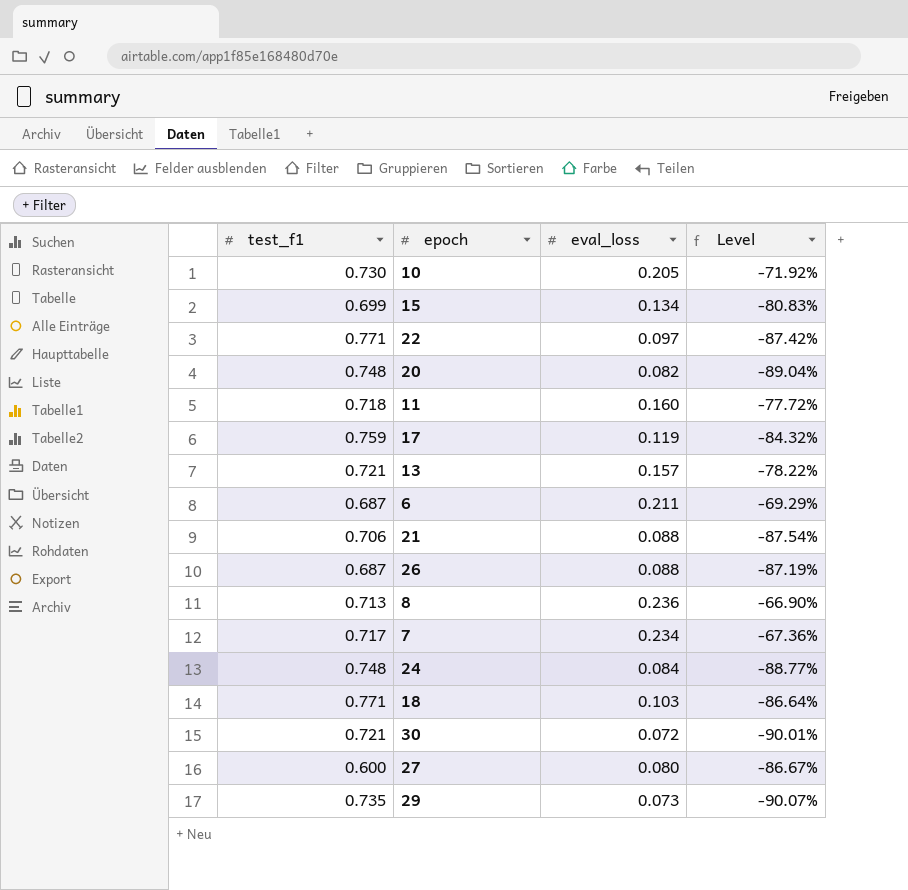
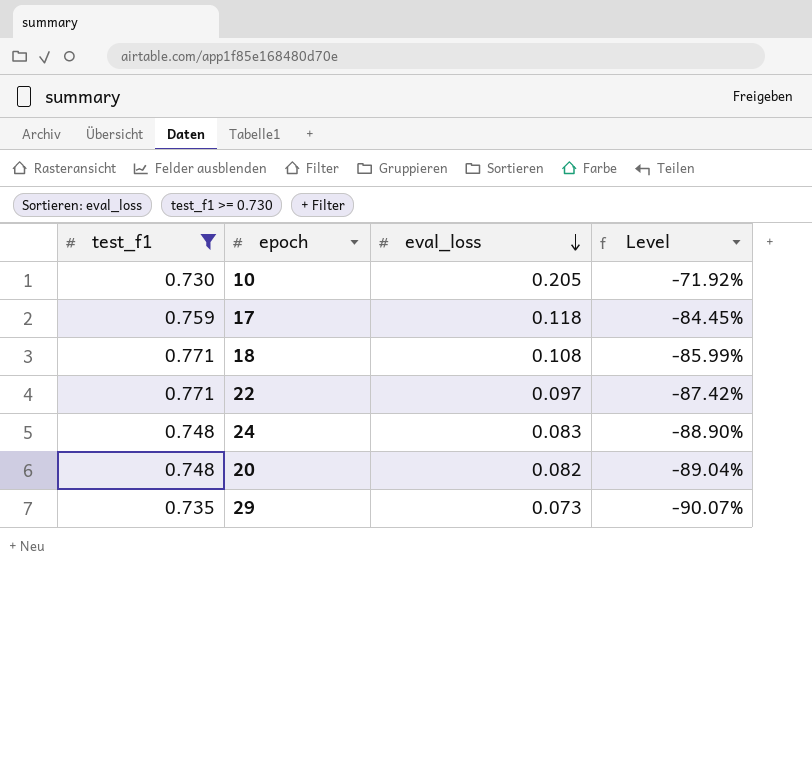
filter: none -> test_f1 >= 0.730
row order: none -> eval_loss descending
17 | eval_loss: 0.119 -> 0.118
17 | Level: -84.32% -> -84.45%
18 | eval_loss: 0.103 -> 0.108
18 | Level: -86.64% -> -85.99%
24 | eval_loss: 0.084 -> 0.083
24 | Level: -88.77% -> -88.90%

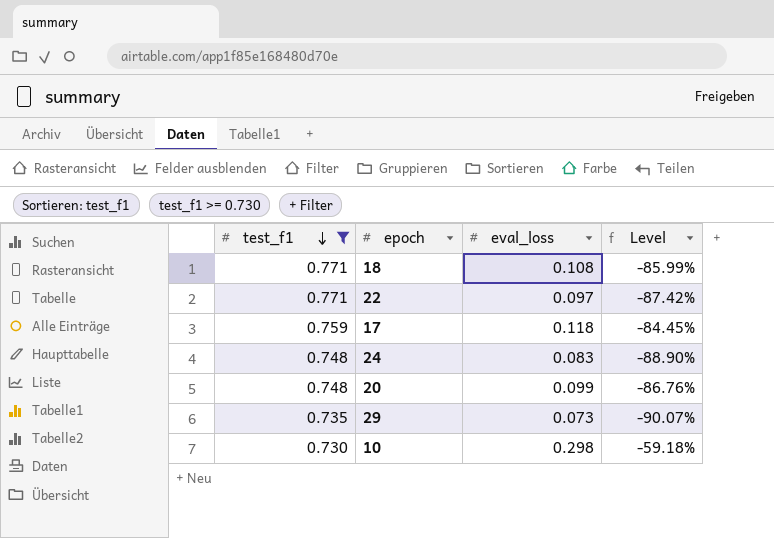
row order: eval_loss descending -> test_f1 descending
20 | eval_loss: 0.082 -> 0.099
20 | Level: -89.04% -> -86.76%
10 | eval_loss: 0.205 -> 0.298
10 | Level: -71.92% -> -59.18%

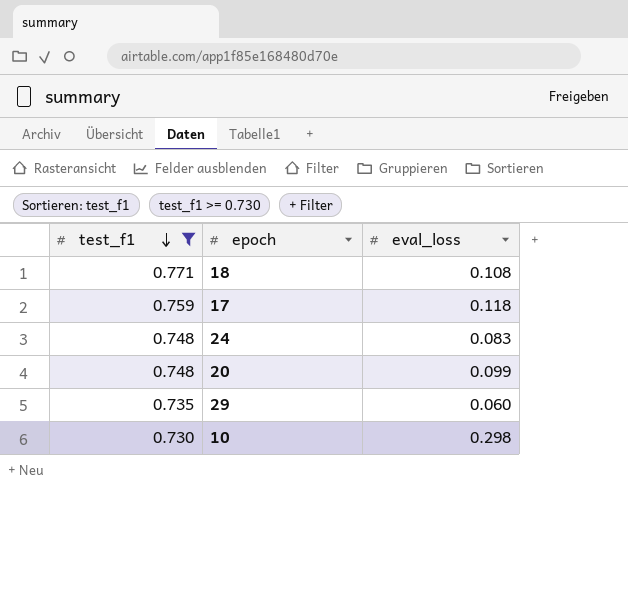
column Level | formula: ([eval_loss] - [test_f1]) / [test_f1] -> none
row 22: 0.771 | 0.097 | -87.42% -> none
29 | eval_loss: 0.073 -> 0.060

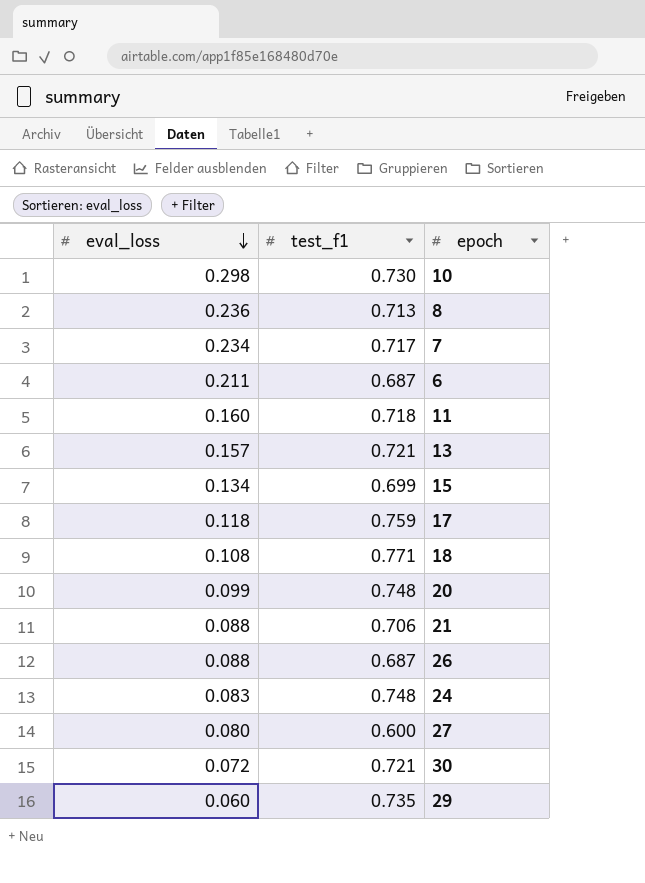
filter: test_f1 >= 0.730 -> none
row order: test_f1 descending -> eval_loss descending
column eval_loss | position: 3 -> 1

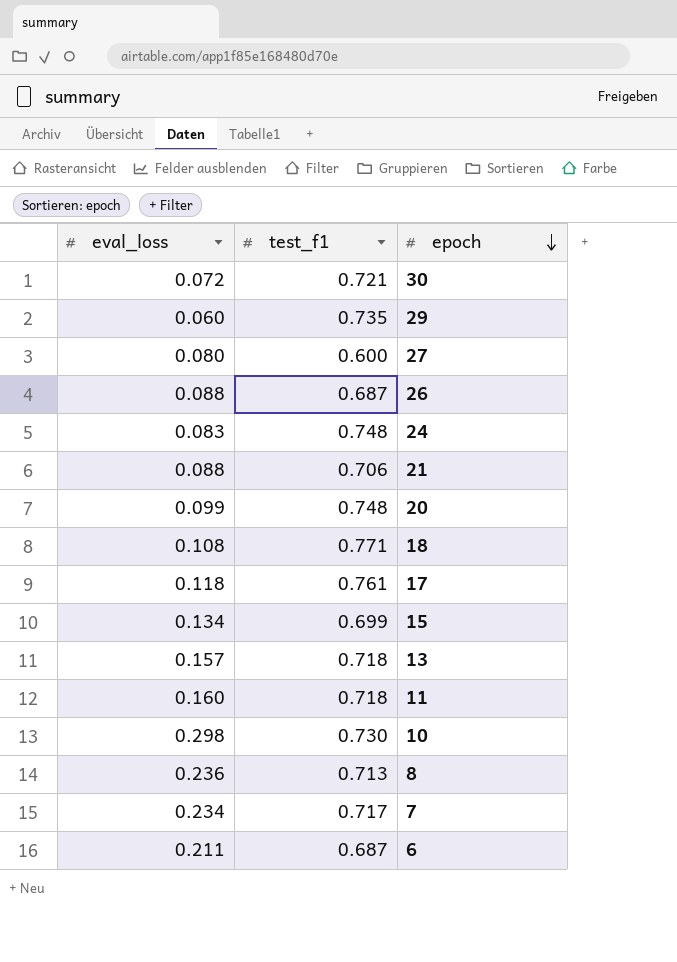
row order: eval_loss descending -> epoch descending
17 | test_f1: 0.759 -> 0.761
13 | test_f1: 0.721 -> 0.718

